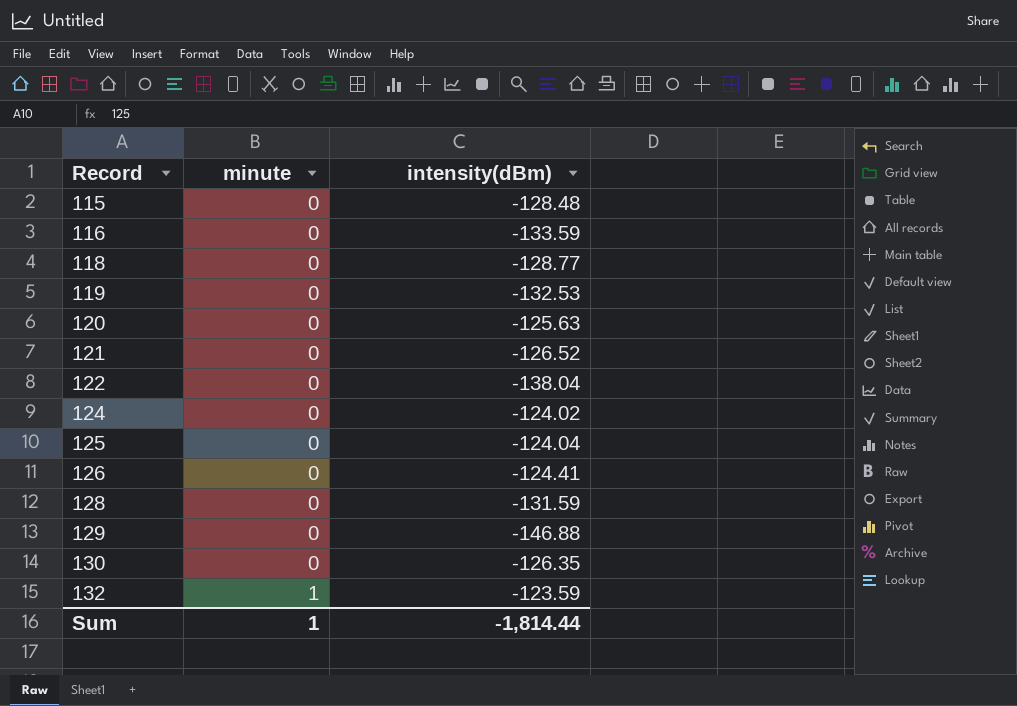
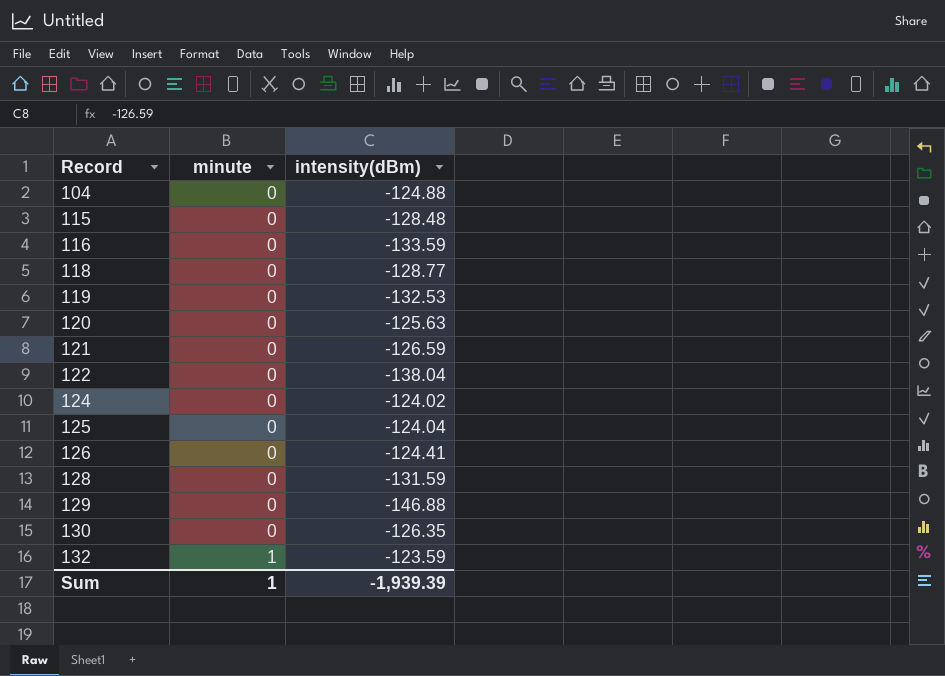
row 104: none -> 0 | -124.88
121 | intensity(dBm): -126.52 -> -126.59
Sum | intensity(dBm): -1,814.44 -> -1,939.39

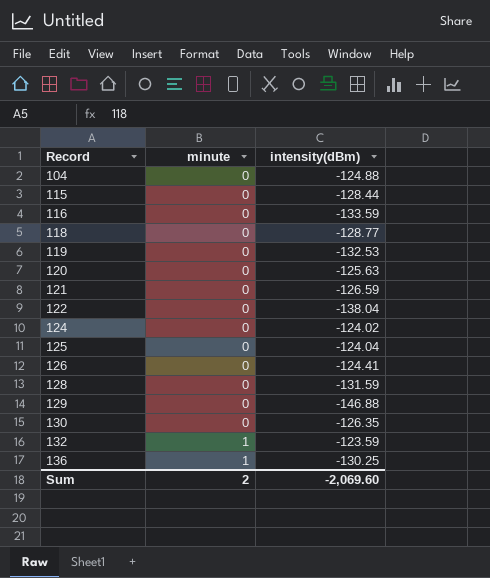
115 | intensity(dBm): -128.48 -> -128.44
row 136: none -> 1 | -130.25
Sum | minute: 1 -> 2
Sum | intensity(dBm): -1,939.39 -> -2,069.60

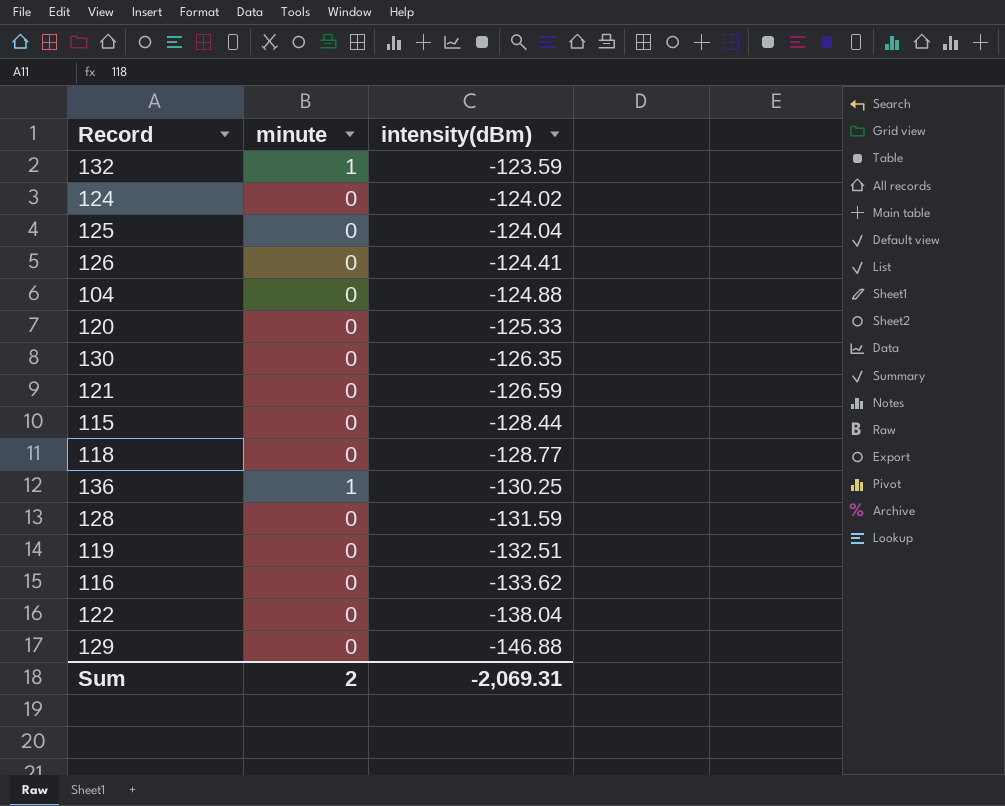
row order: Record ascending -> intensity(dBm) descending
120 | intensity(dBm): -125.63 -> -125.33
119 | intensity(dBm): -132.53 -> -132.51
116 | intensity(dBm): -133.59 -> -133.62
Sum | intensity(dBm): -2,069.60 -> -2,069.31

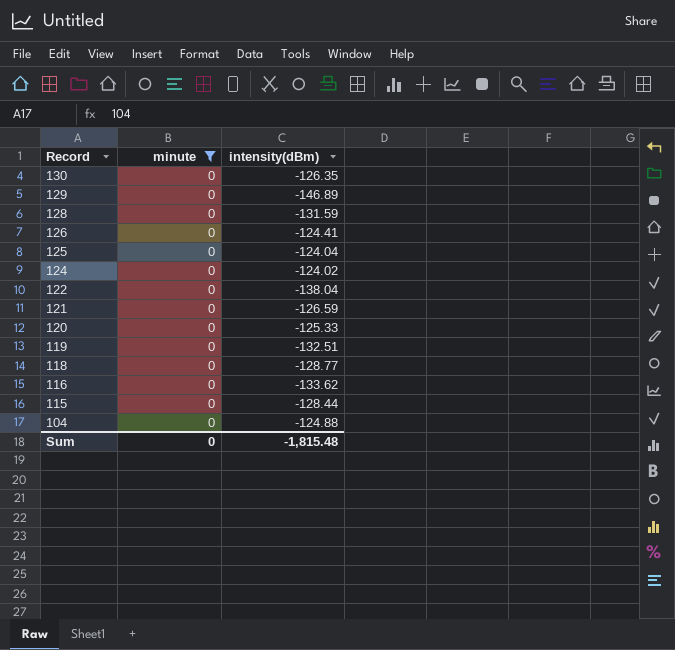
filter: none -> minute = 0
row order: intensity(dBm) descending -> Record descending
129 | intensity(dBm): -146.88 -> -146.89
Sum | minute: 2 -> 0
Sum | intensity(dBm): -2,069.31 -> -1,815.48

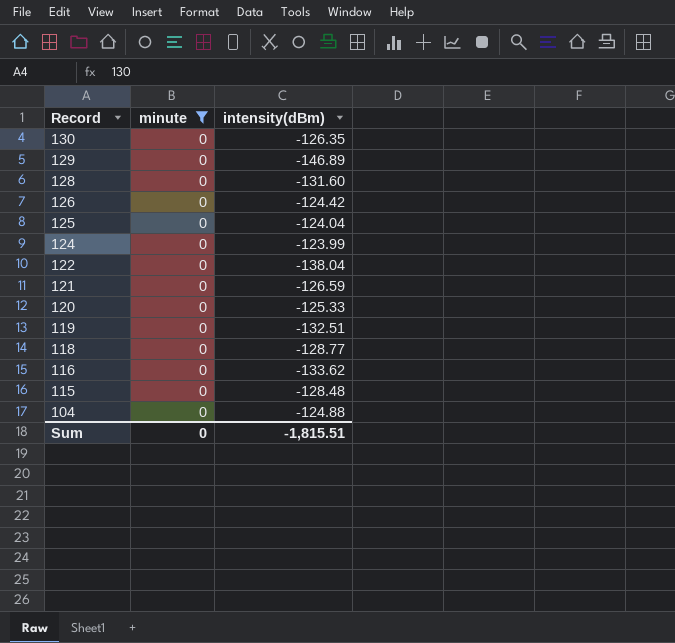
128 | intensity(dBm): -131.59 -> -131.60
126 | intensity(dBm): -124.41 -> -124.42
124 | intensity(dBm): -124.02 -> -123.99
115 | intensity(dBm): -128.44 -> -128.48
Sum | intensity(dBm): -1,815.48 -> -1,815.51

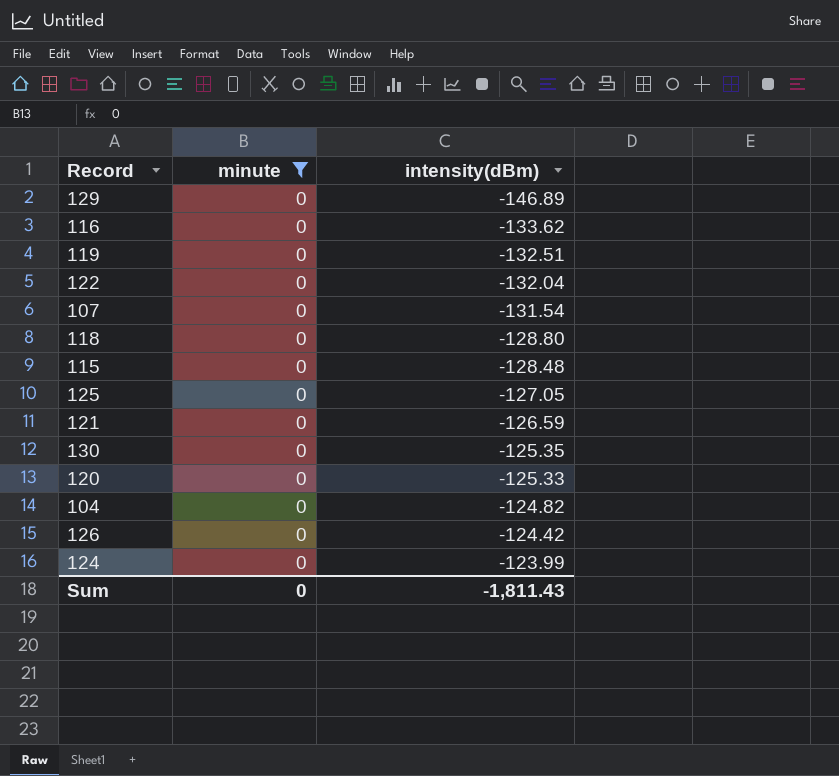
row order: Record descending -> intensity(dBm) ascending
row 128: 0 | -131.60 -> none
122 | intensity(dBm): -138.04 -> -132.04
row 107: none -> 0 | -131.54
118 | intensity(dBm): -128.77 -> -128.80
125 | intensity(dBm): -124.04 -> -127.05
130 | intensity(dBm): -126.35 -> -125.35
104 | intensity(dBm): -124.88 -> -124.82
Sum | intensity(dBm): -1,815.51 -> -1,811.43

